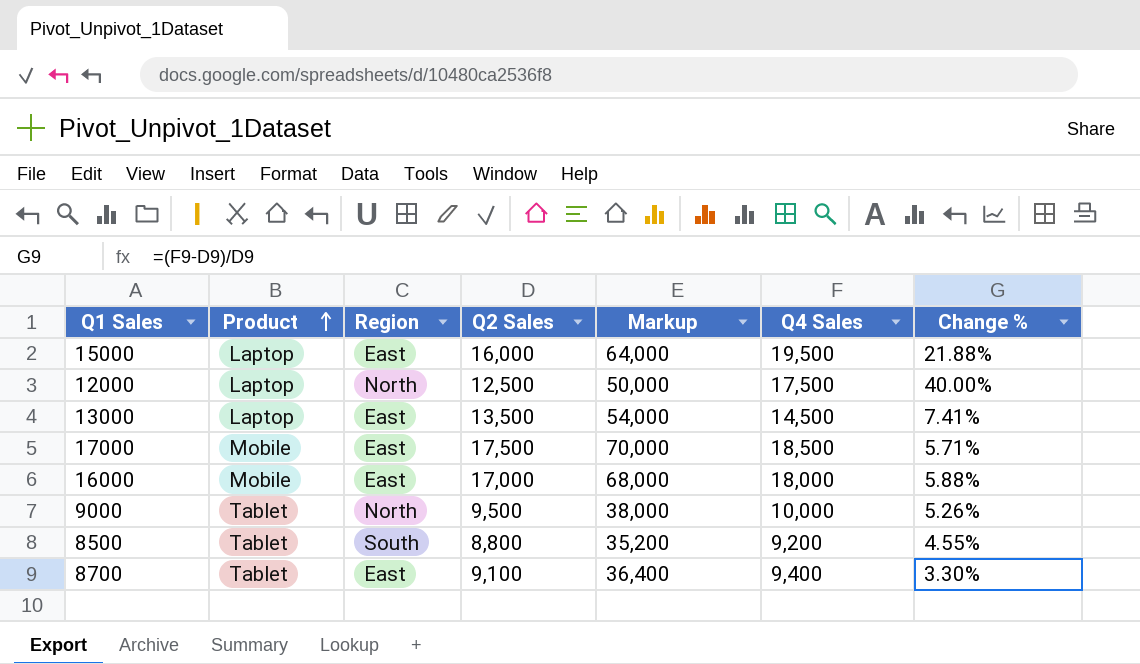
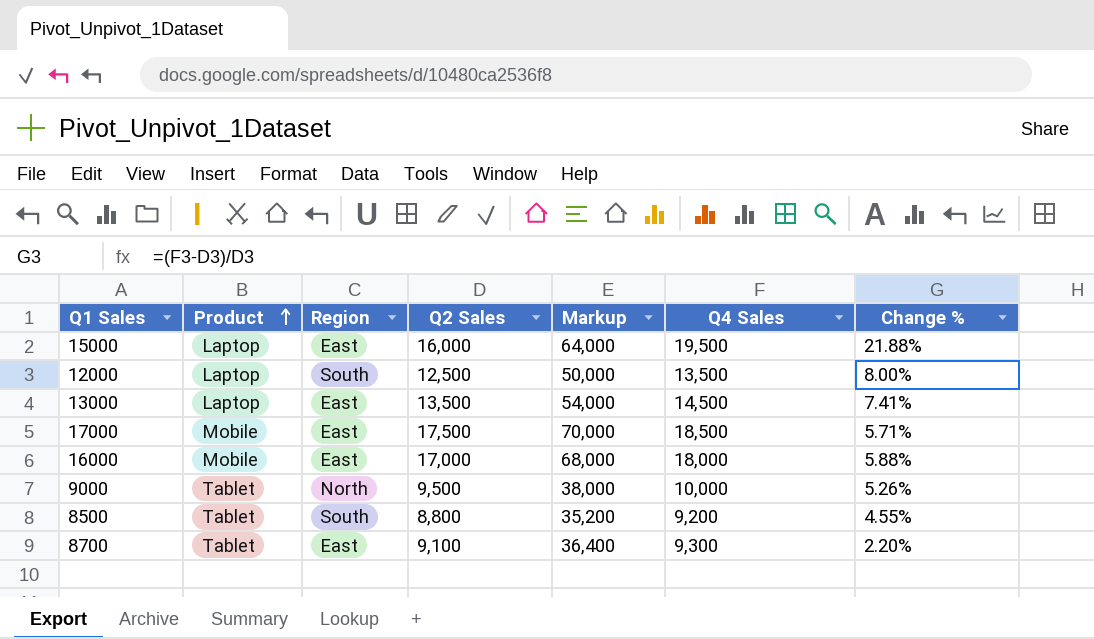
12000 | Region: North -> South
12000 | Q4 Sales: 17,500 -> 13,500
12000 | Change %: 40.00% -> 8.00%
8700 | Q4 Sales: 9,400 -> 9,300
8700 | Change %: 3.30% -> 2.20%

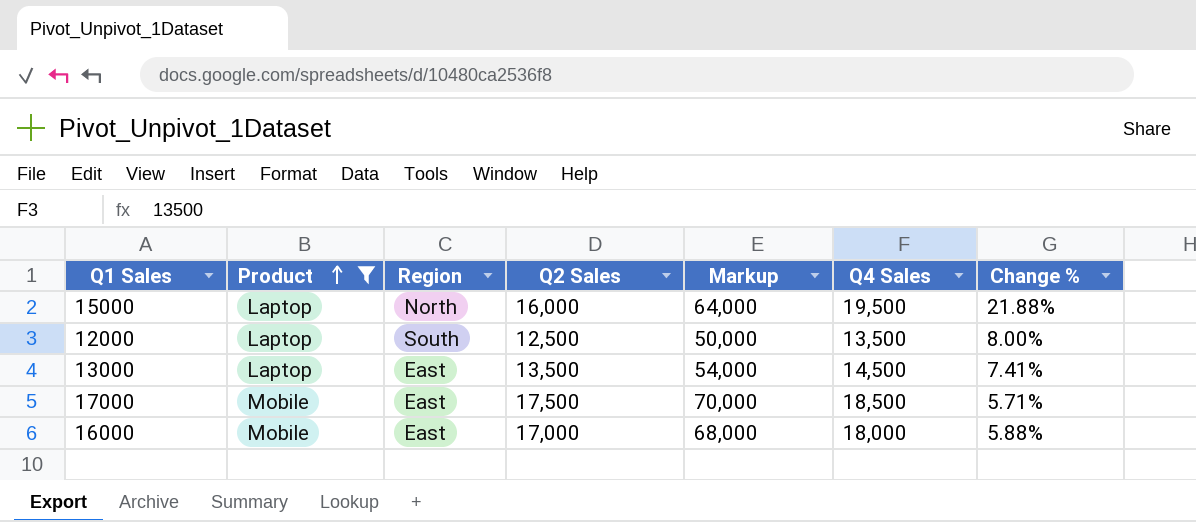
filter: none -> Product != Tablet
15000 | Region: East -> North

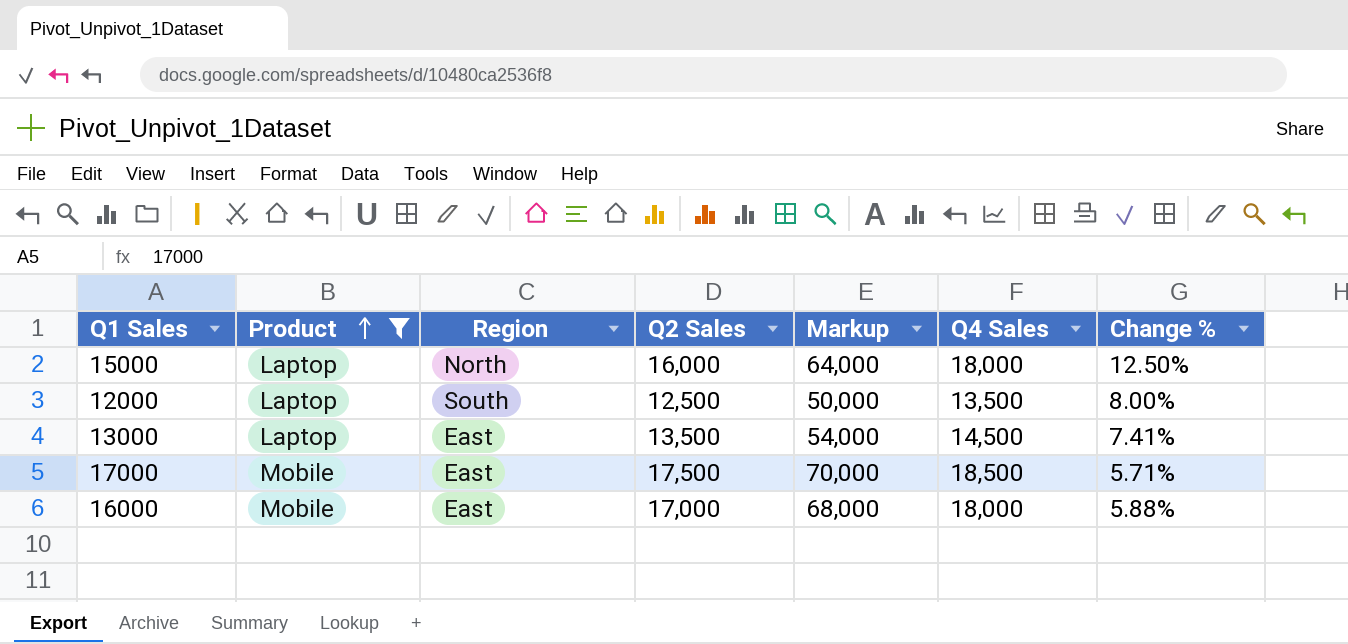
15000 | Q4 Sales: 19,500 -> 18,000
15000 | Change %: 21.88% -> 12.50%

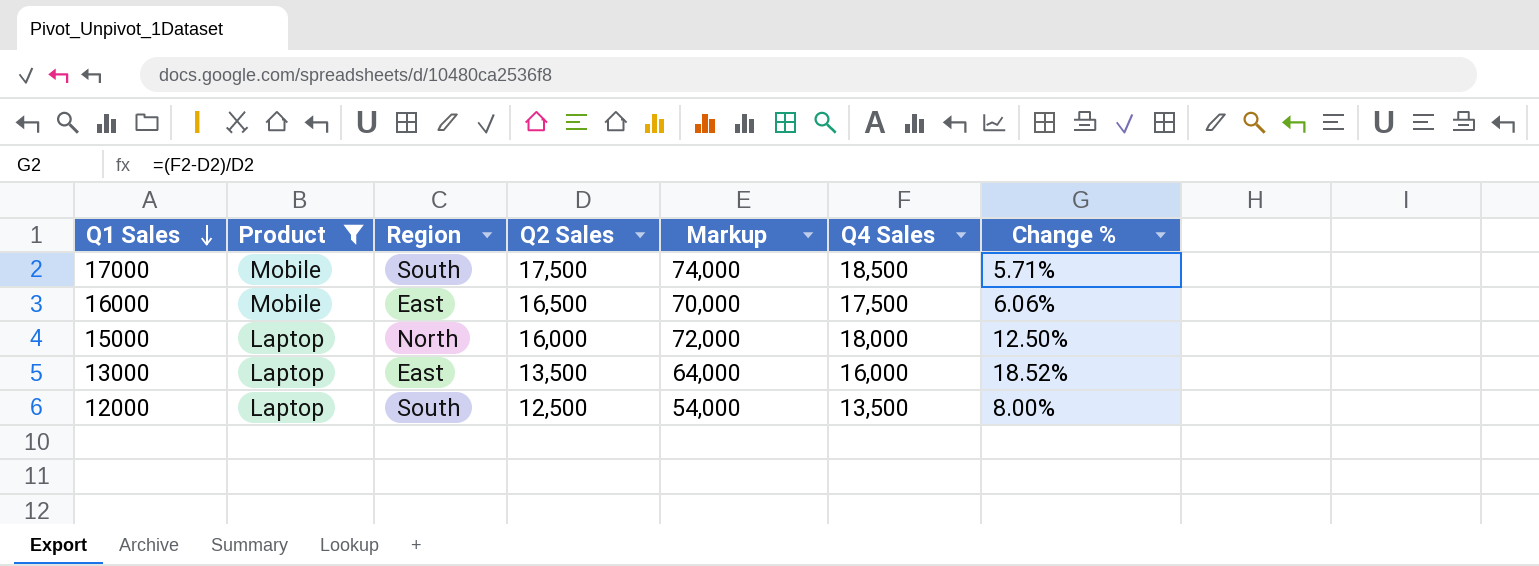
row order: Product ascending -> Q1 Sales descending
column Markup | formula: [Q2 Sales] * 4 -> [Q4 Sales] * 4
17000 | Region: East -> South
16000 | Q2 Sales: 17,000 -> 16,500
16000 | Q4 Sales: 18,000 -> 17,500
16000 | Change %: 5.88% -> 6.06%
13000 | Q4 Sales: 14,500 -> 16,000
13000 | Change %: 7.41% -> 18.52%

